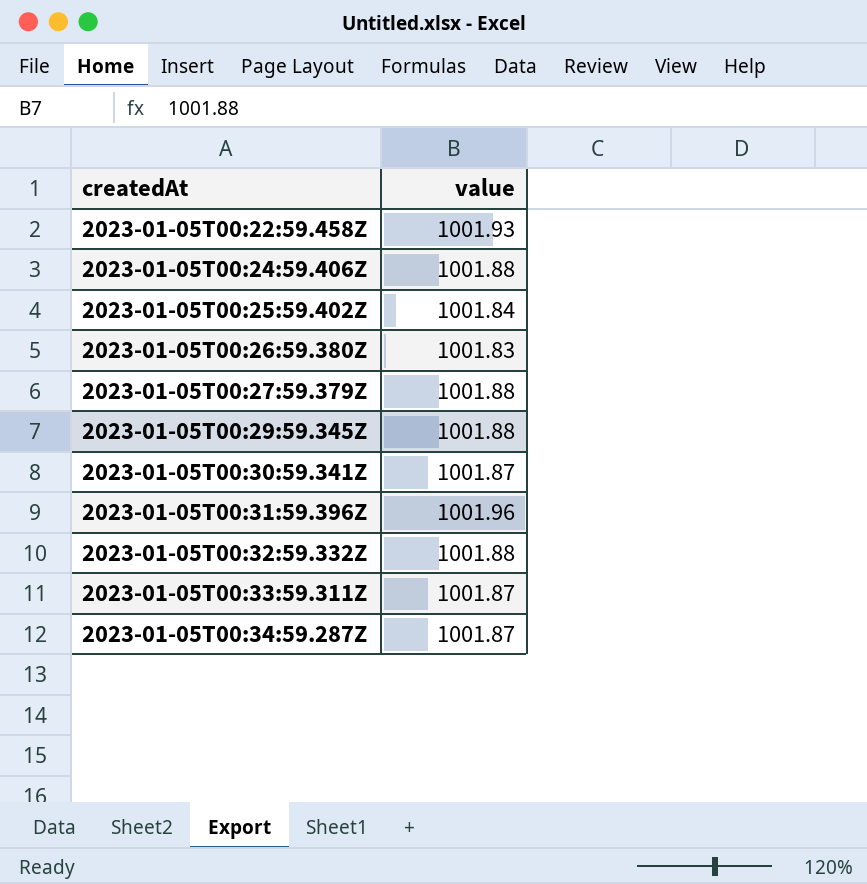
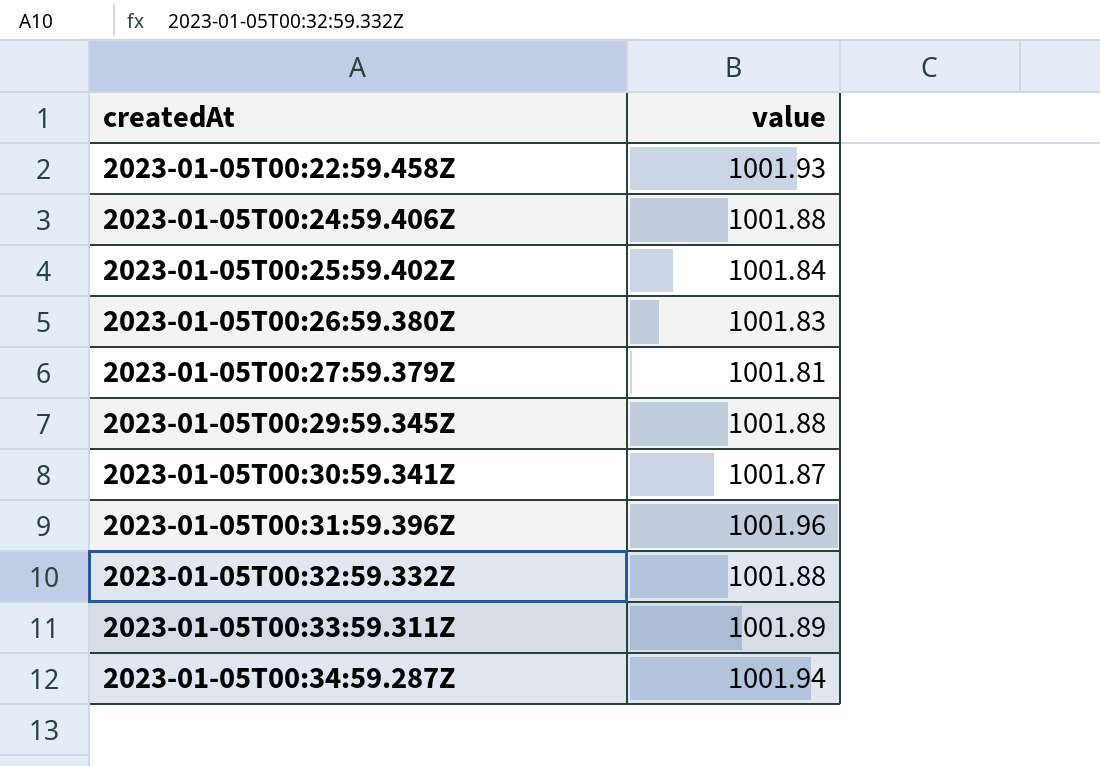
2023-01-05T00:27:59.379Z | value: 1001.88 -> 1001.81
2023-01-05T00:33:59.311Z | value: 1001.87 -> 1001.89
2023-01-05T00:34:59.287Z | value: 1001.87 -> 1001.94

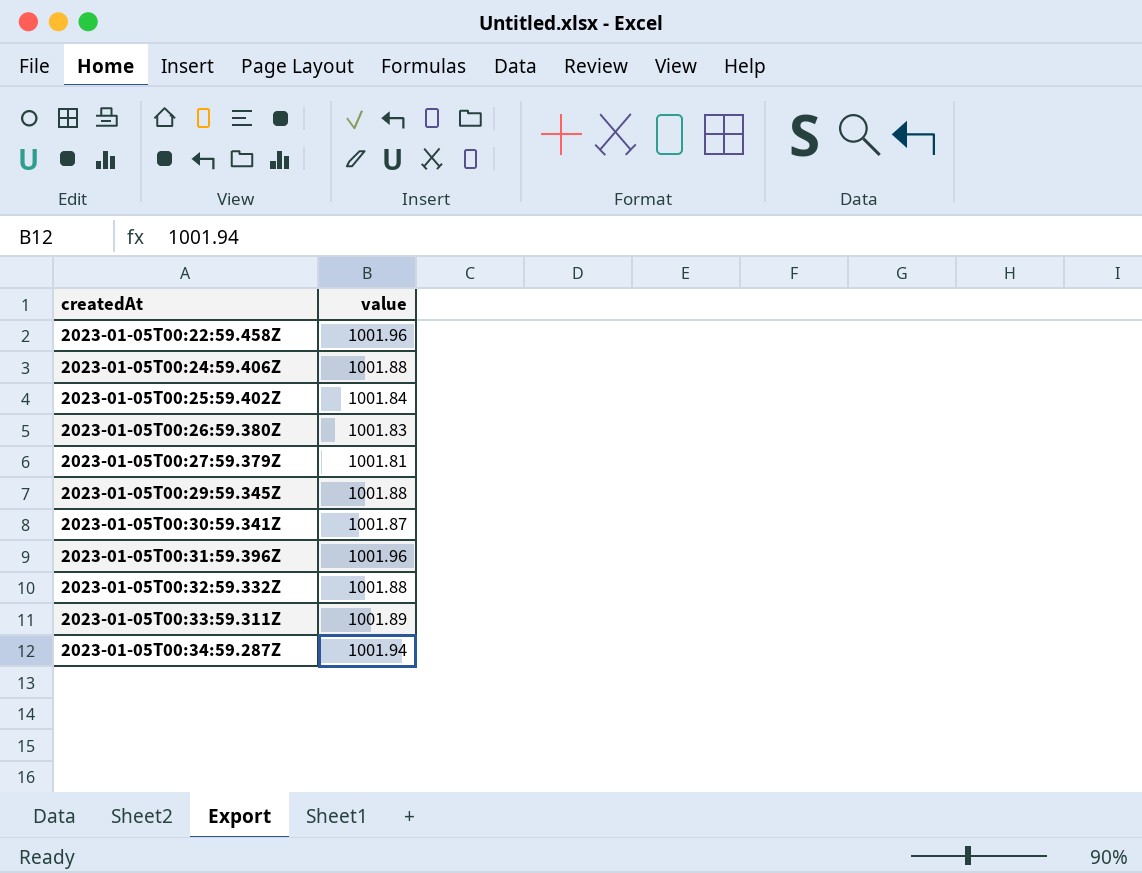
2023-01-05T00:22:59.458Z | value: 1001.93 -> 1001.96

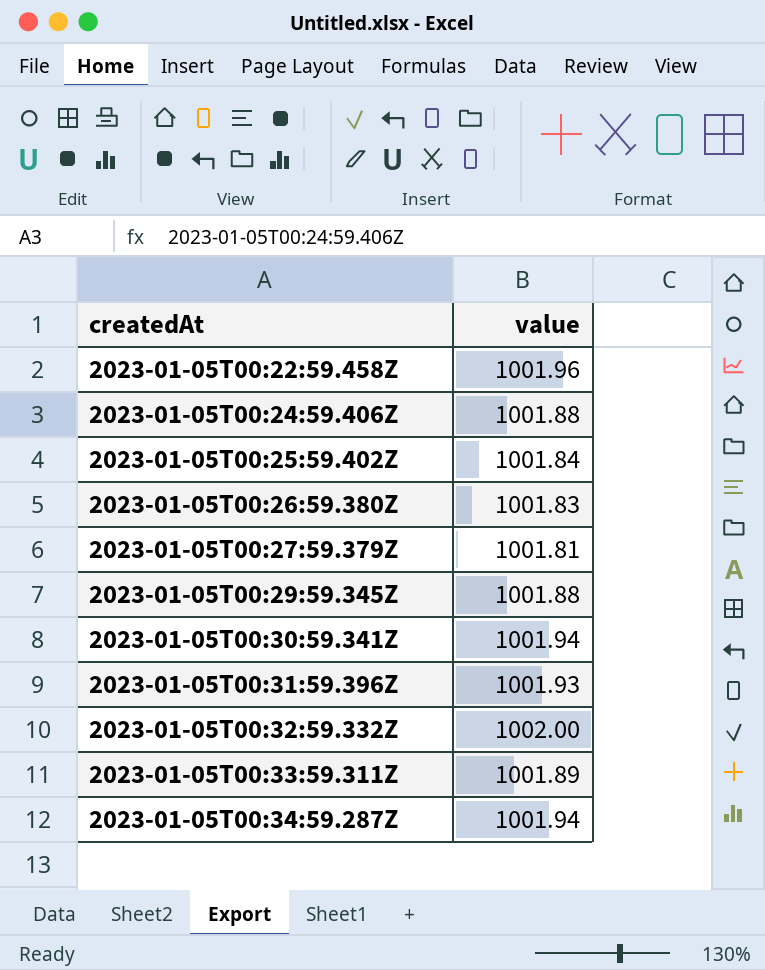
2023-01-05T00:30:59.341Z | value: 1001.87 -> 1001.94
2023-01-05T00:31:59.396Z | value: 1001.96 -> 1001.93
2023-01-05T00:32:59.332Z | value: 1001.88 -> 1002.00

